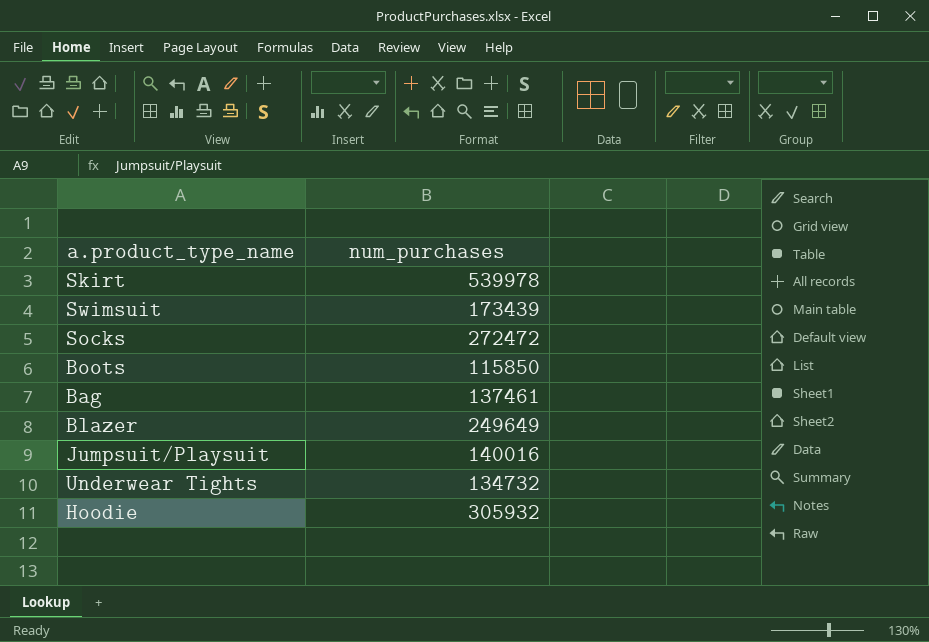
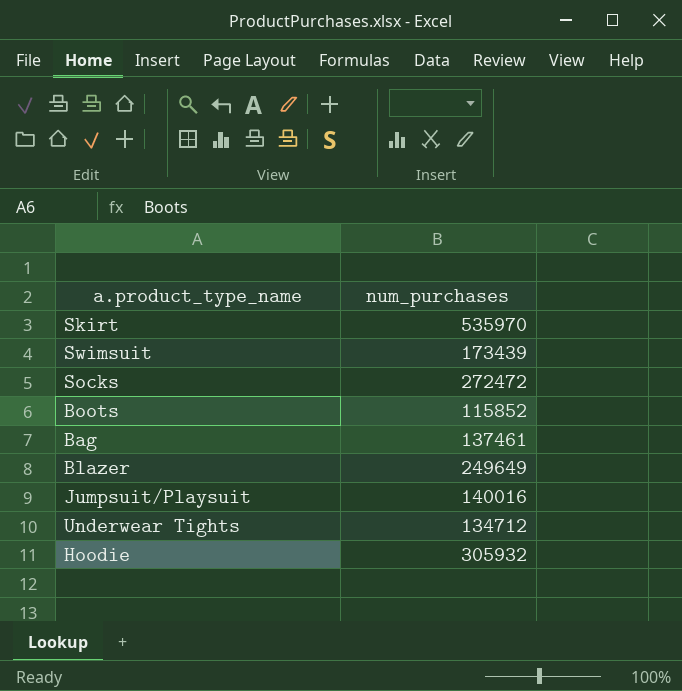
Skirt | num_purchases: 539978 -> 535970
Boots | num_purchases: 115850 -> 115852
Underwear Tights | num_purchases: 134732 -> 134712

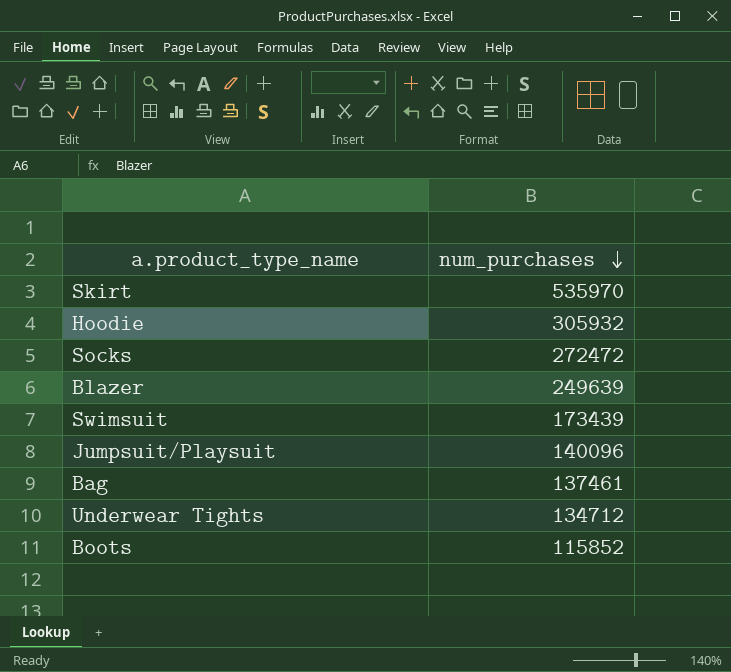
row order: none -> num_purchases descending
Blazer | num_purchases: 249649 -> 249639
Jumpsuit/Playsuit | num_purchases: 140016 -> 140096

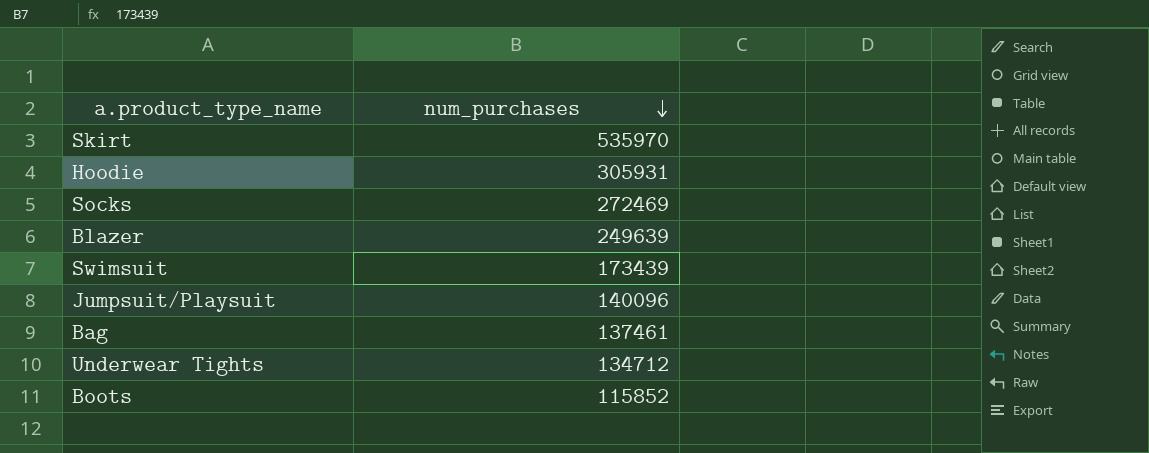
Hoodie | num_purchases: 305932 -> 305931
Socks | num_purchases: 272472 -> 272469

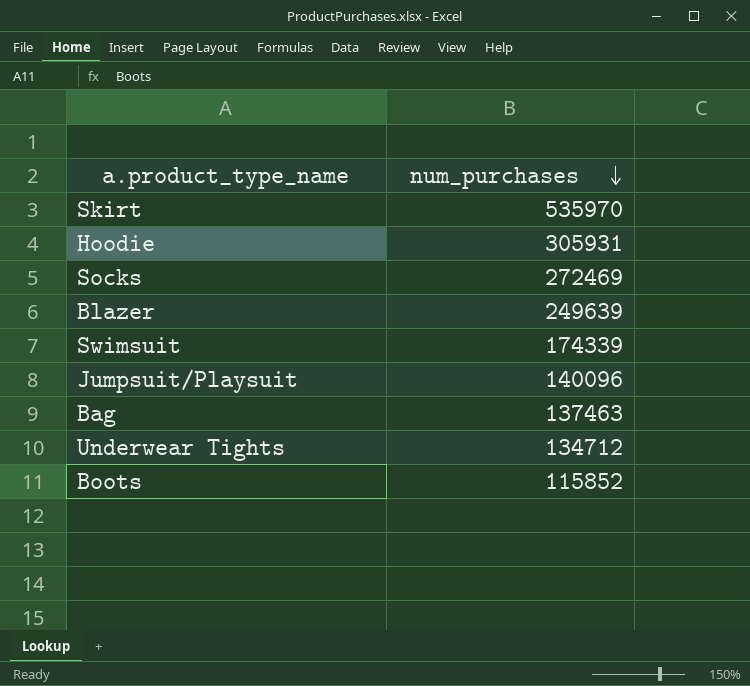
Swimsuit | num_purchases: 173439 -> 174339
Bag | num_purchases: 137461 -> 137463

